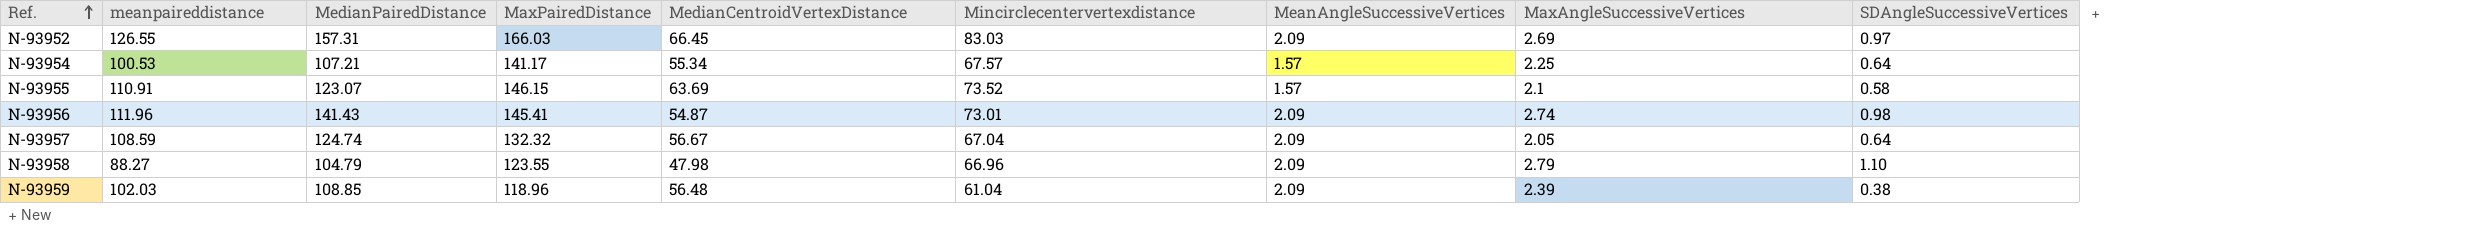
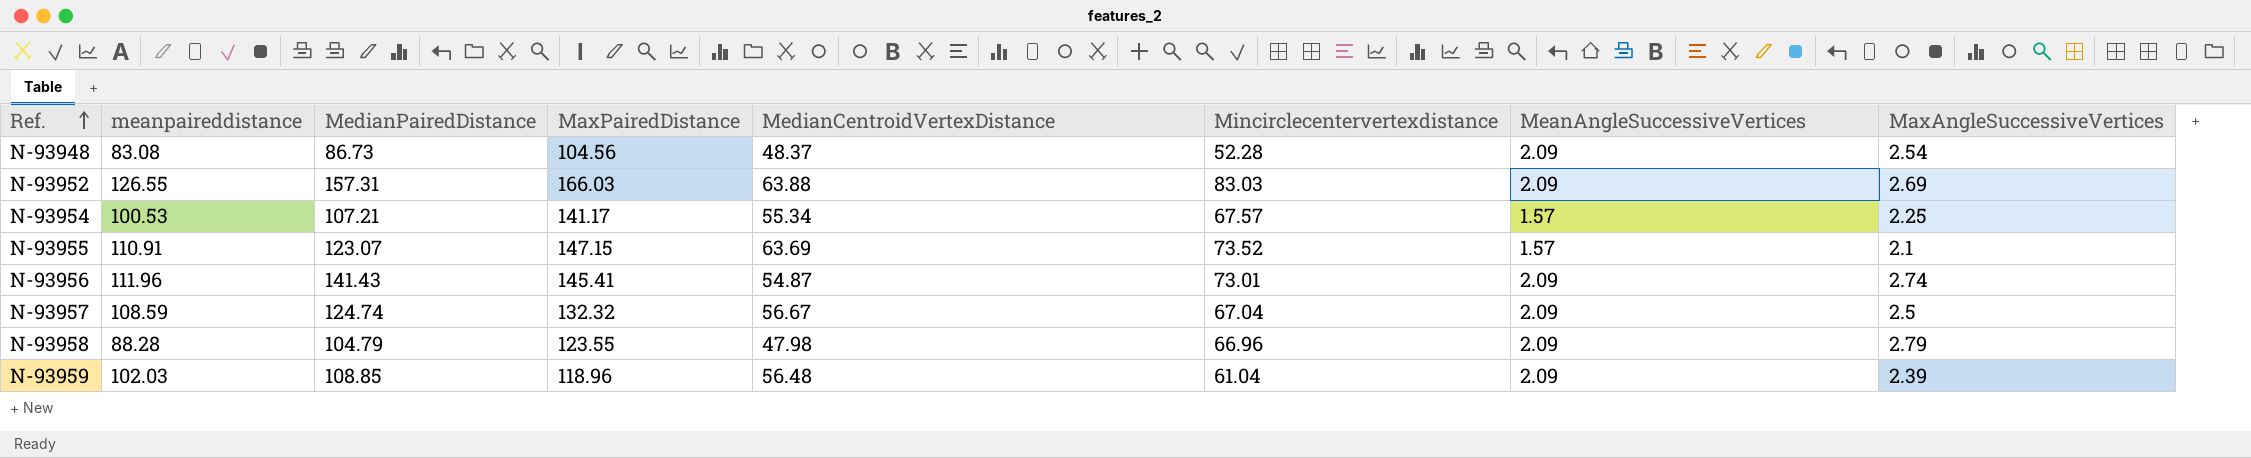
column SDAngleSuccessiveVertices | position: 9 -> none
row N-93948: none -> 83.08 | 86.73 | 104.56 | 48.37 | 52.28 | 2.09 | 2.54
N-93952 | MedianCentroidVertexDistance: 66.45 -> 63.88
N-93955 | MaxPairedDistance: 146.15 -> 147.15
N-93957 | MaxAngleSuccessiveVertices: 2.05 -> 2.5
N-93958 | meanpaireddistance: 88.27 -> 88.28

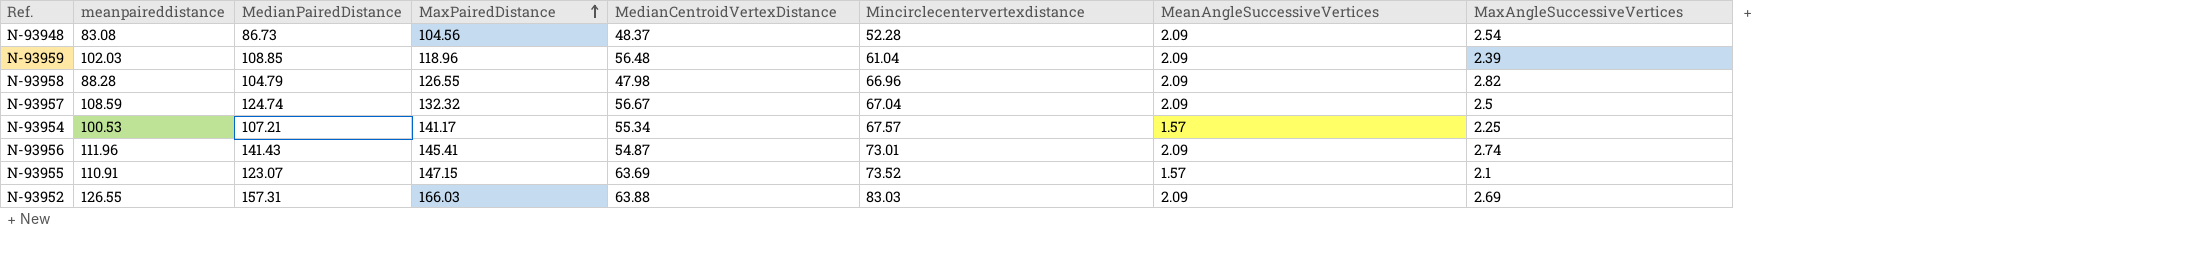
row order: Ref. ascending -> MaxPairedDistance ascending
N-93958 | MaxPairedDistance: 123.55 -> 126.55
N-93958 | MaxAngleSuccessiveVertices: 2.79 -> 2.82

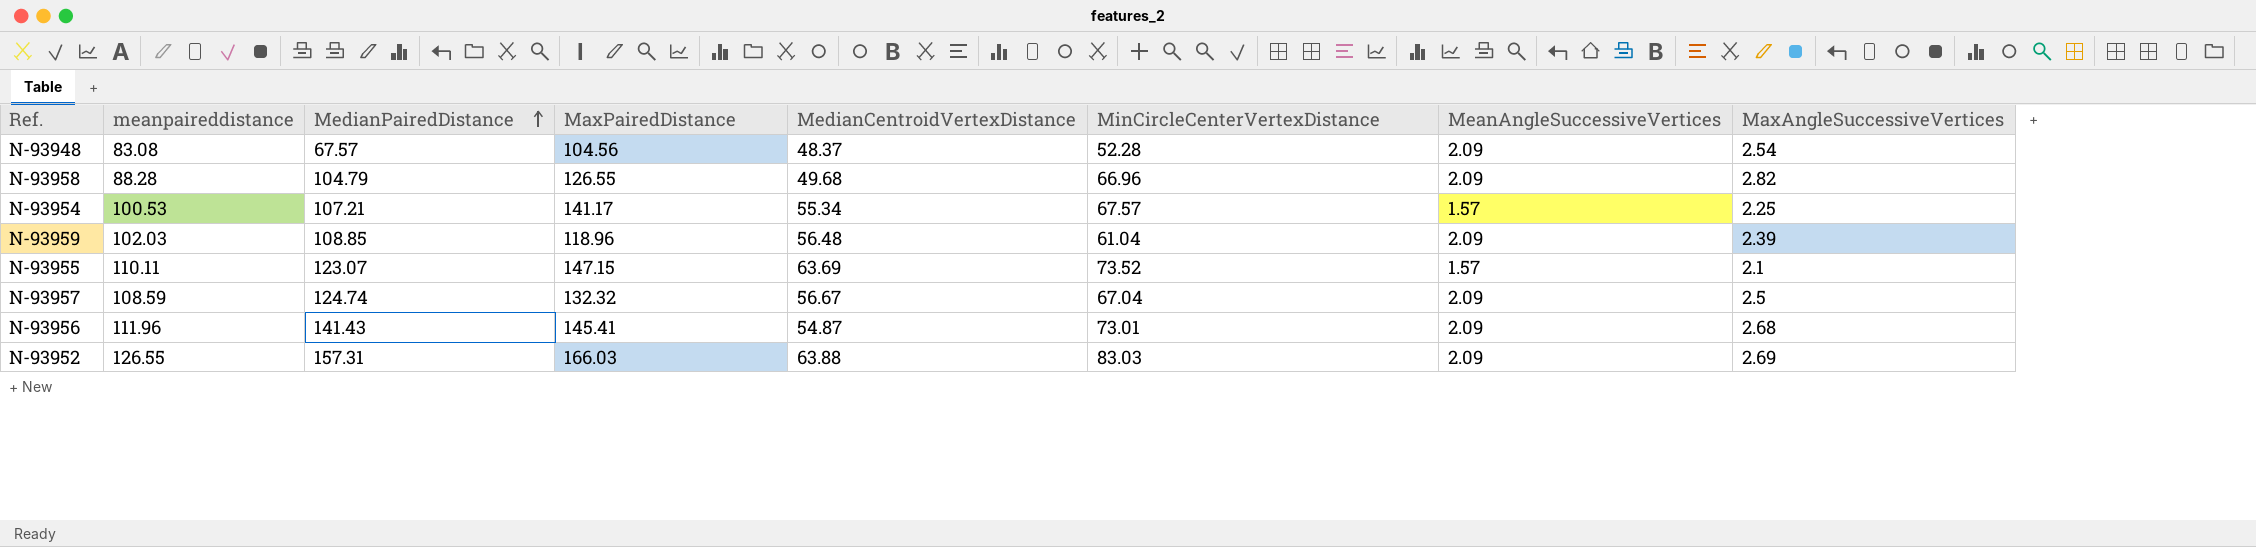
row order: MaxPairedDistance ascending -> MedianPairedDistance ascending
column name: Mincirclecentervertexdistance -> MinCircleCenterVertexDistance
N-93948 | MedianPairedDistance: 86.73 -> 67.57
N-93958 | MedianCentroidVertexDistance: 47.98 -> 49.68
N-93955 | meanpaireddistance: 110.91 -> 110.11
N-93956 | MaxAngleSuccessiveVertices: 2.74 -> 2.68

